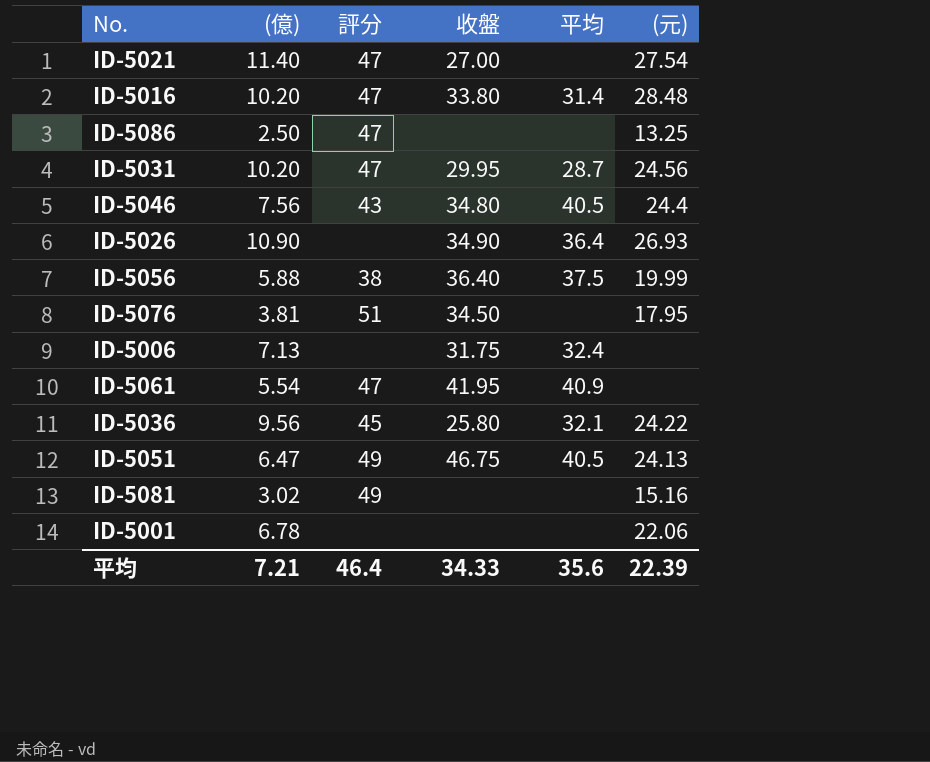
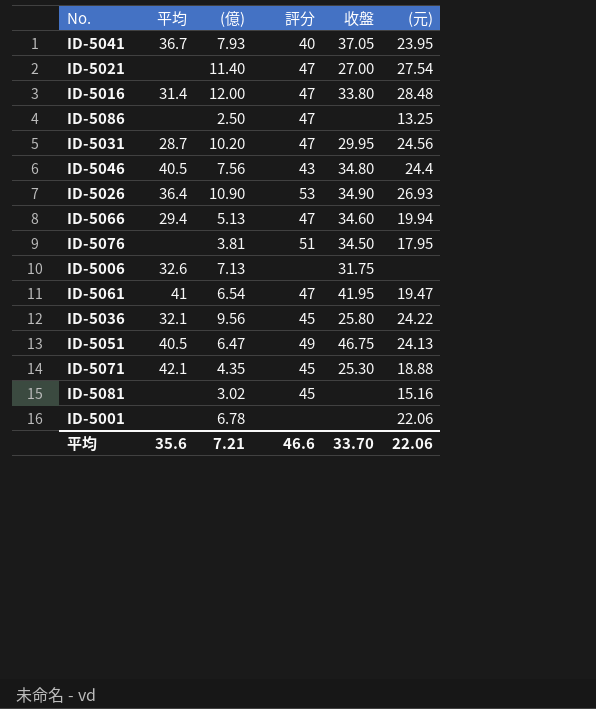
column 平均 | position: 5 -> 2
row ID-5056: 5.88 | 38 | 36.40 | 37.5 | 19.99 -> none
row ID-5041: none -> 36.7 | 7.93 | 40 | 37.05 | 23.95
ID-5016 | (億): 10.20 -> 12.00
ID-5026 | 評分: none -> 53
row ID-5066: none -> 29.4 | 5.13 | 47 | 34.60 | 19.94
ID-5006 | 平均: 32.4 -> 32.6
ID-5061 | 平均: 40.9 -> 41
ID-5061 | (億): 5.54 -> 6.54
ID-5061 | (元): none -> 19.47
row ID-5071: none -> 42.1 | 4.35 | 45 | 25.30 | 18.88
ID-5081 | 評分: 49 -> 45
平均 | 評分: 46.4 -> 46.6
平均 | 收盤: 34.33 -> 33.70
平均 | (元): 22.39 -> 22.06

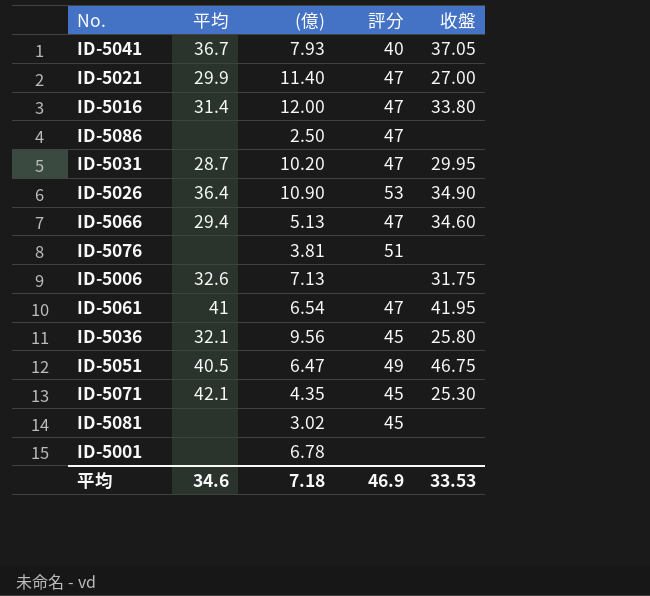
column (元) | position: 6 -> none
row ID-5046: 40.5 | 7.56 | 43 | 34.80 | 24.4 -> none
ID-5021 | 平均: none -> 29.9
ID-5076 | 收盤: 34.50 -> none
平均 | 平均: 35.6 -> 34.6
平均 | (億): 7.21 -> 7.18
平均 | 評分: 46.6 -> 46.9
平均 | 收盤: 33.70 -> 33.53

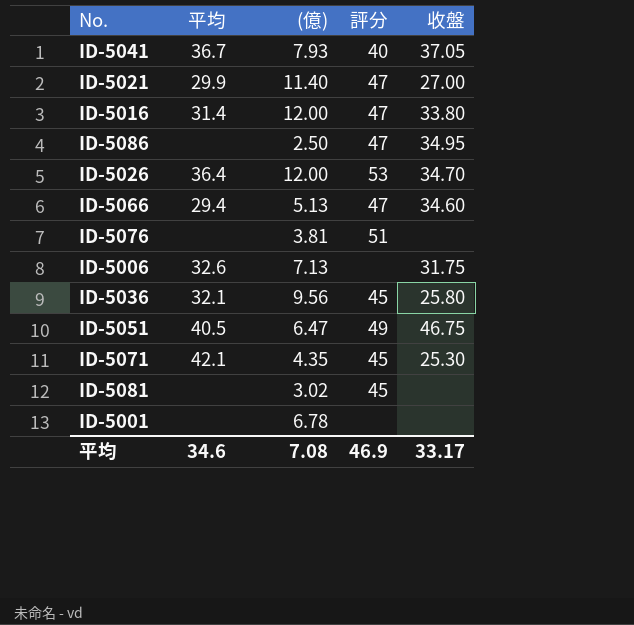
row ID-5031: 28.7 | 10.20 | 47 | 29.95 -> none
row ID-5061: 41 | 6.54 | 47 | 41.95 -> none
ID-5086 | 收盤: none -> 34.95
ID-5026 | (億): 10.90 -> 12.00
ID-5026 | 收盤: 34.90 -> 34.70
平均 | (億): 7.18 -> 7.08
平均 | 收盤: 33.53 -> 33.17

